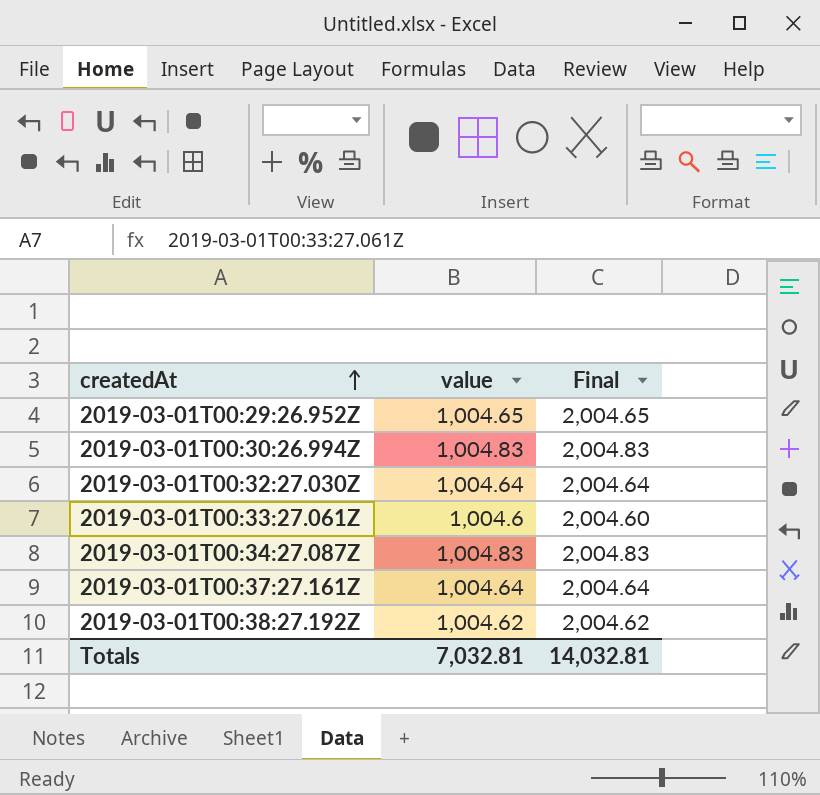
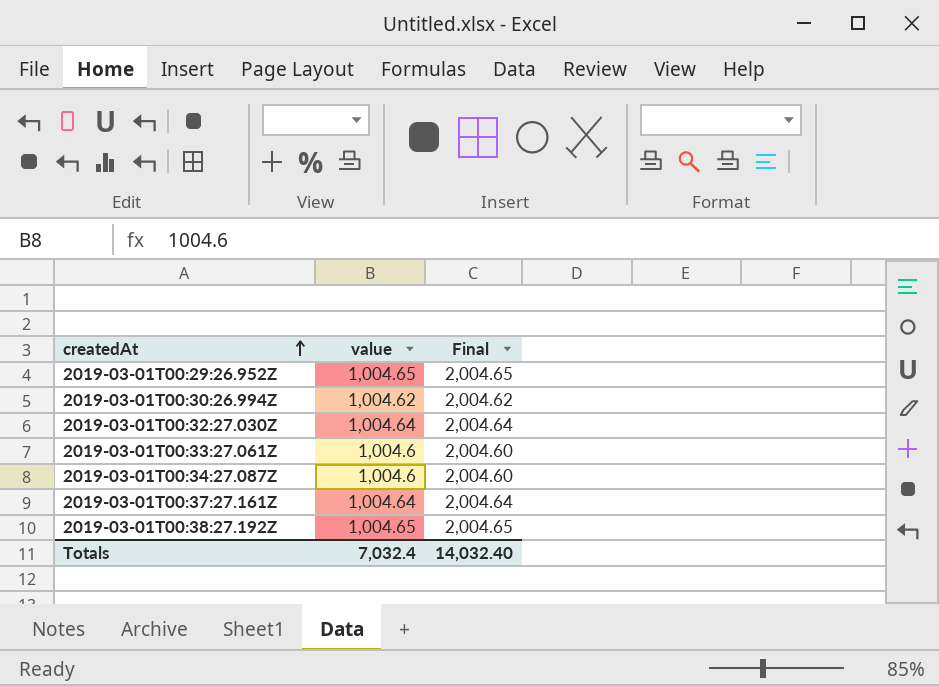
2019-03-01T00:30:26.994Z | value: 1,004.83 -> 1,004.62
2019-03-01T00:30:26.994Z | Final: 2,004.83 -> 2,004.62
2019-03-01T00:34:27.087Z | value: 1,004.83 -> 1,004.6
2019-03-01T00:34:27.087Z | Final: 2,004.83 -> 2,004.60
2019-03-01T00:38:27.192Z | value: 1,004.62 -> 1,004.65
2019-03-01T00:38:27.192Z | Final: 2,004.62 -> 2,004.65
Totals | value: 7,032.81 -> 7,032.4
Totals | Final: 14,032.81 -> 14,032.40

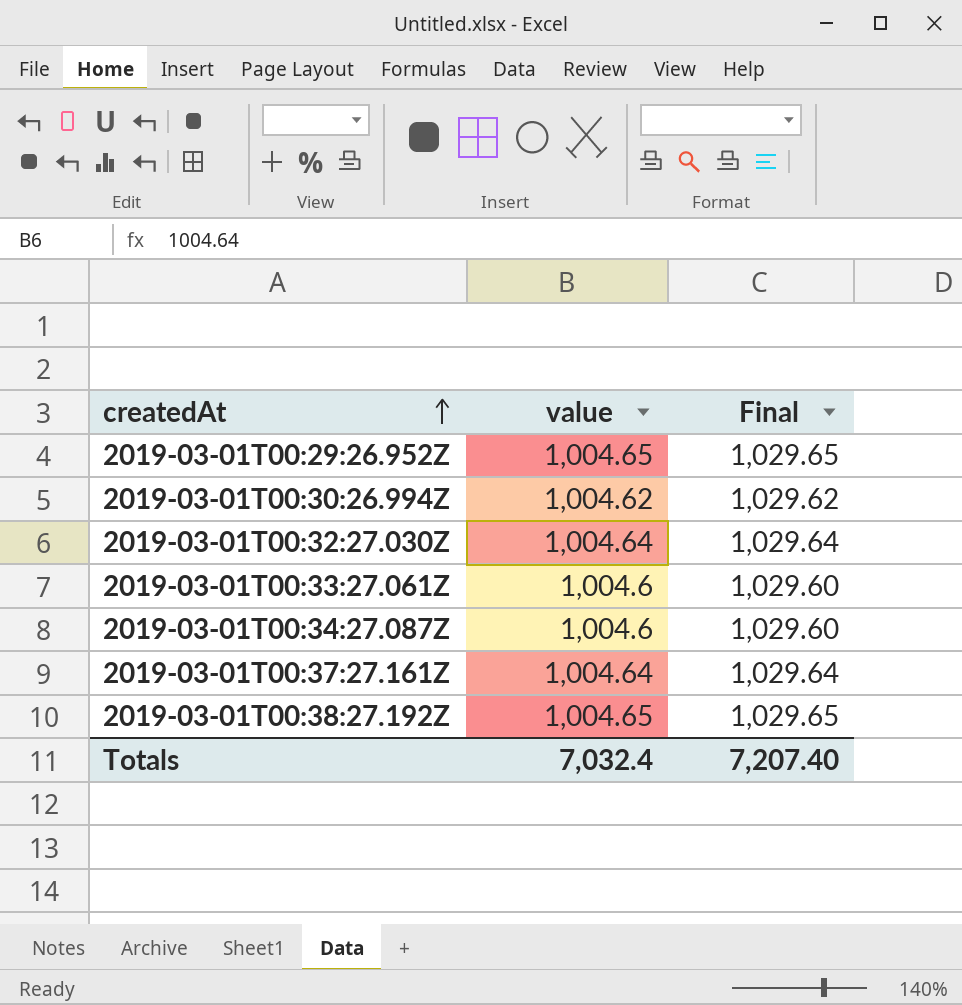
column Final | formula: [value] + 1000 -> [value] + 25
Totals | Final: 14,032.40 -> 7,207.40

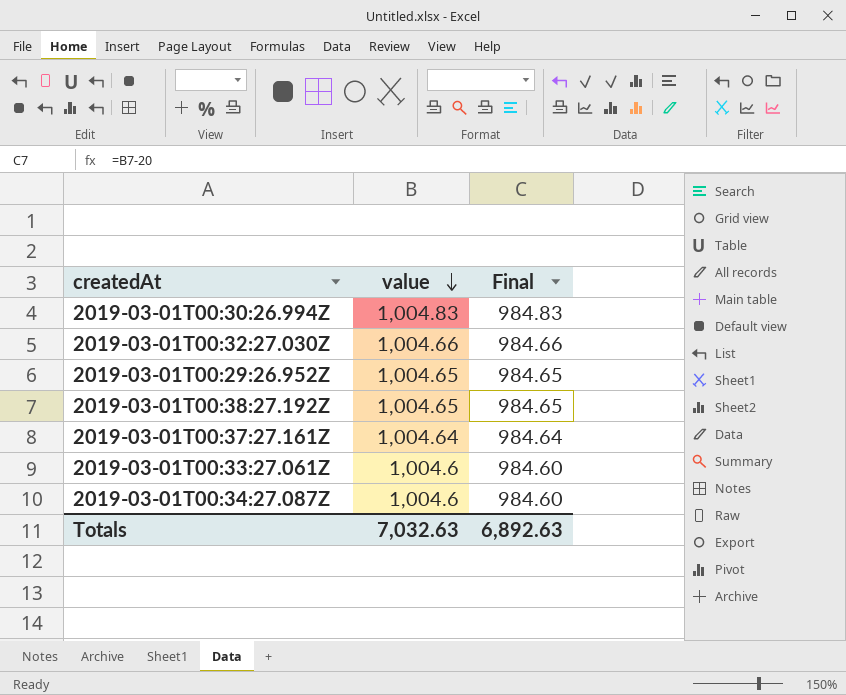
row order: createdAt ascending -> value descending
column Final | formula: [value] + 25 -> [value] - 20
2019-03-01T00:30:26.994Z | value: 1,004.62 -> 1,004.83
2019-03-01T00:32:27.030Z | value: 1,004.64 -> 1,004.66
Totals | value: 7,032.4 -> 7,032.63
Totals | Final: 7,207.40 -> 6,892.63

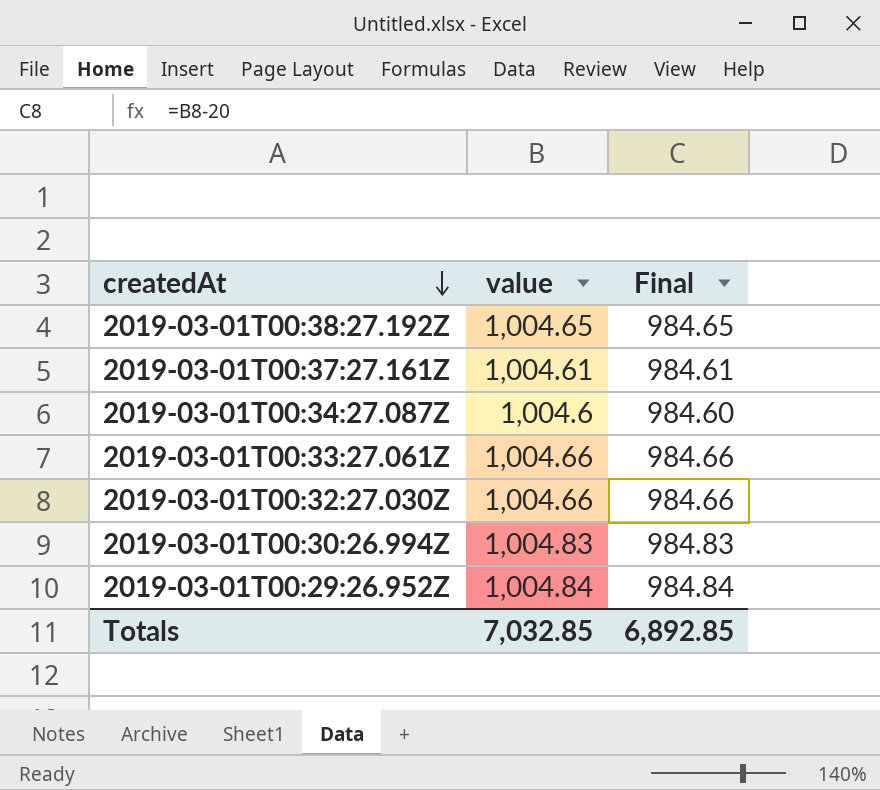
row order: value descending -> createdAt descending
2019-03-01T00:37:27.161Z | value: 1,004.64 -> 1,004.61
2019-03-01T00:37:27.161Z | Final: 984.64 -> 984.61
2019-03-01T00:33:27.061Z | value: 1,004.6 -> 1,004.66
2019-03-01T00:33:27.061Z | Final: 984.60 -> 984.66
2019-03-01T00:29:26.952Z | value: 1,004.65 -> 1,004.84
2019-03-01T00:29:26.952Z | Final: 984.65 -> 984.84
Totals | value: 7,032.63 -> 7,032.85
Totals | Final: 6,892.63 -> 6,892.85

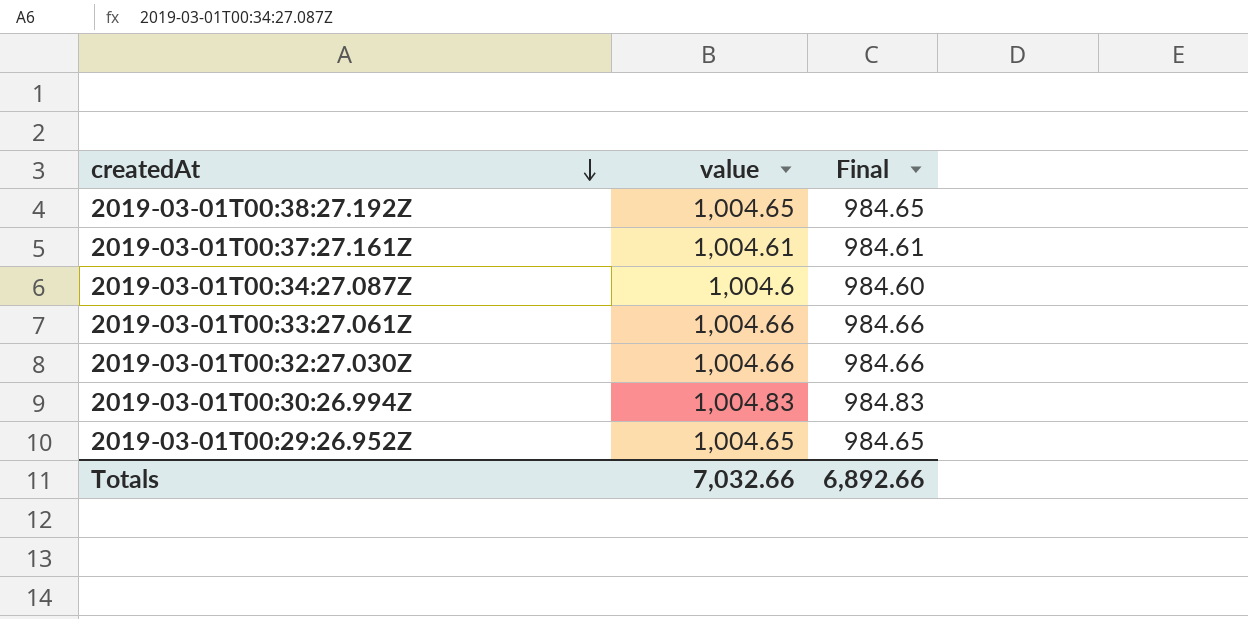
2019-03-01T00:29:26.952Z | value: 1,004.84 -> 1,004.65
2019-03-01T00:29:26.952Z | Final: 984.84 -> 984.65
Totals | value: 7,032.85 -> 7,032.66
Totals | Final: 6,892.85 -> 6,892.66

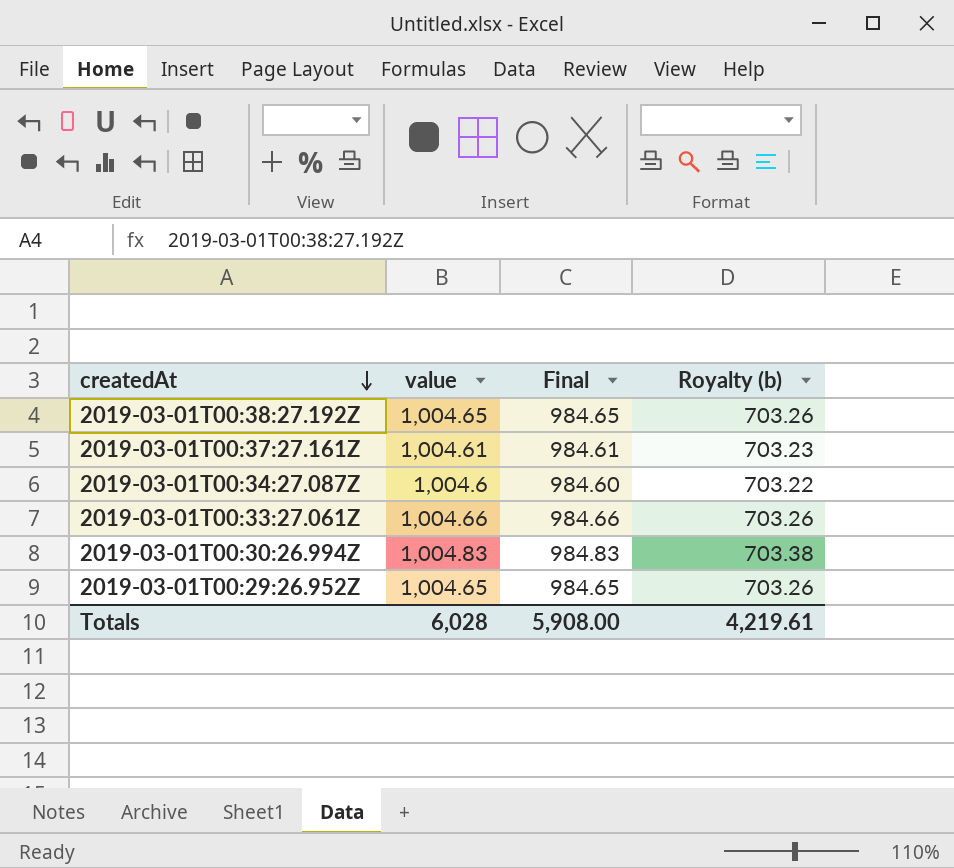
column Royalty (b) | formula: none -> [value] * 0.7
row 2019-03-01T00:32:27.030Z: 1,004.66 | 984.66 -> none
Totals | value: 7,032.66 -> 6,028
Totals | Final: 6,892.66 -> 5,908.00

